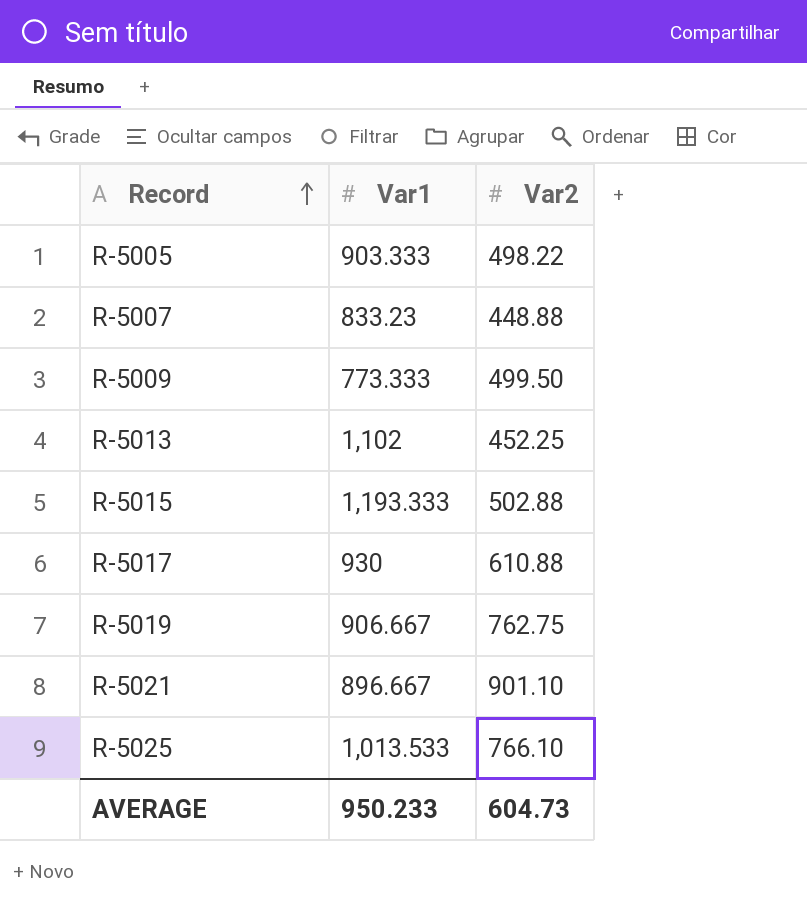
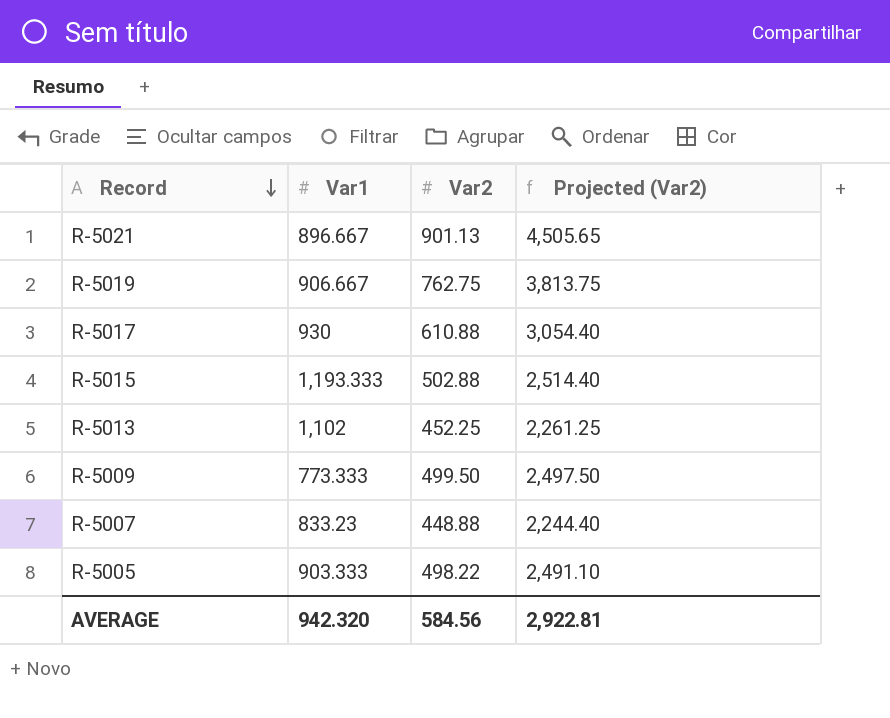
row order: Record ascending -> Record descending
column Projected (Var2) | formula: none -> [Var2] * 5
row R-5025: 1,013.533 | 766.10 -> none
R-5021 | Var2: 901.10 -> 901.13
AVERAGE | Var1: 950.233 -> 942.320
AVERAGE | Var2: 604.73 -> 584.56

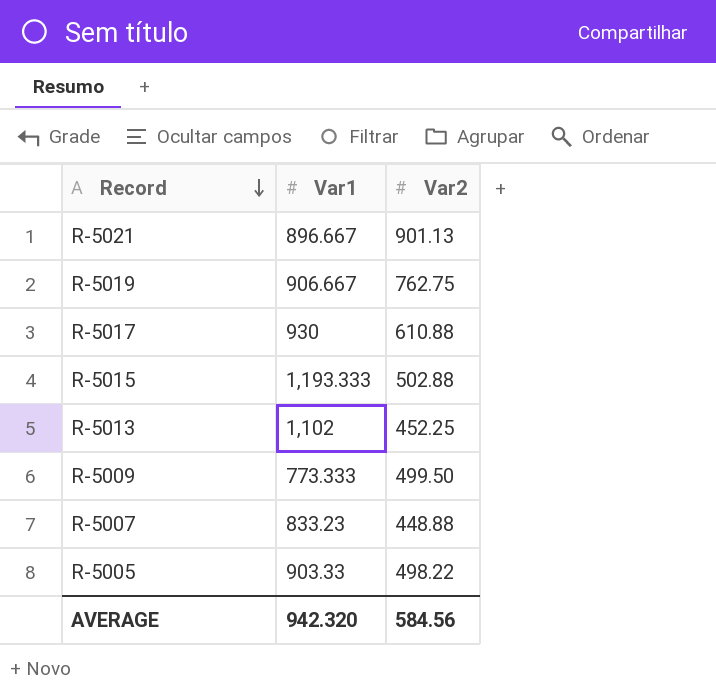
column Projected (Var2) | formula: [Var2] * 5 -> none
R-5005 | Var1: 903.333 -> 903.33

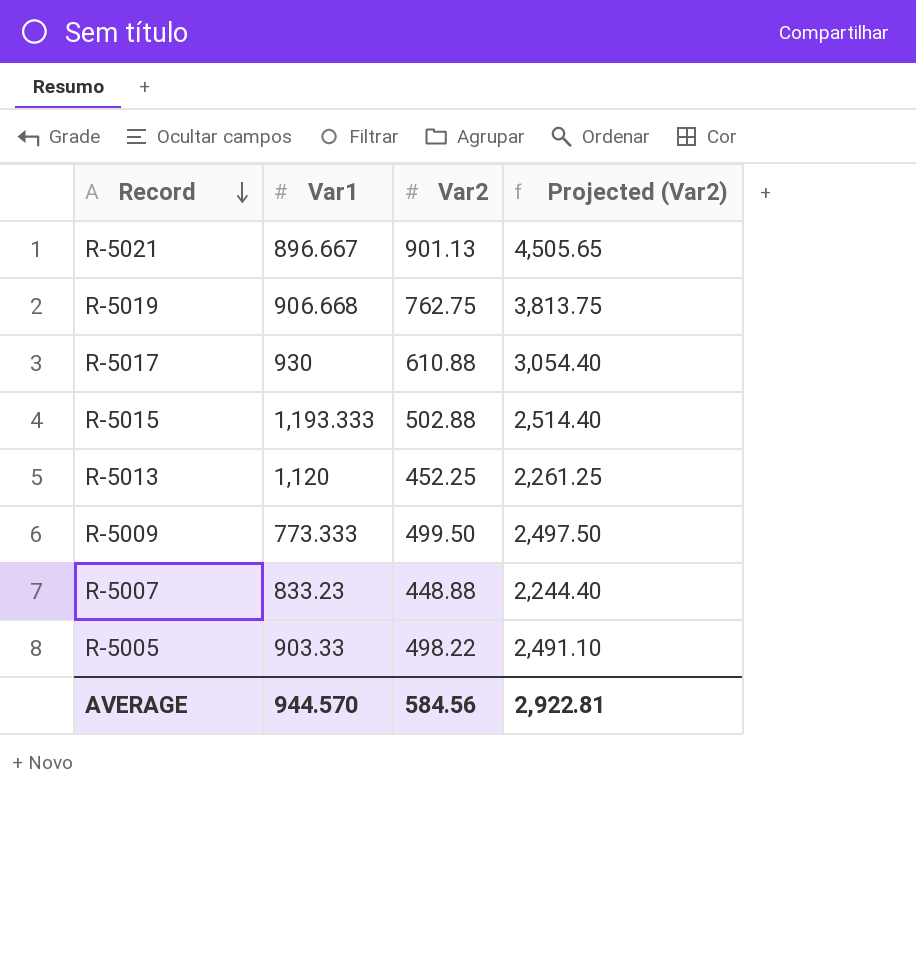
column Projected (Var2) | formula: none -> [Var2] * 5
R-5019 | Var1: 906.667 -> 906.668
R-5013 | Var1: 1,102 -> 1,120
AVERAGE | Var1: 942.320 -> 944.570

